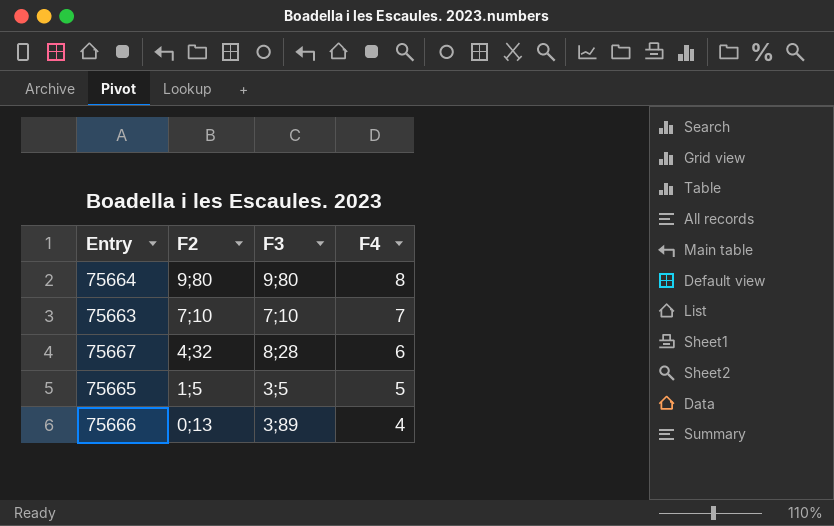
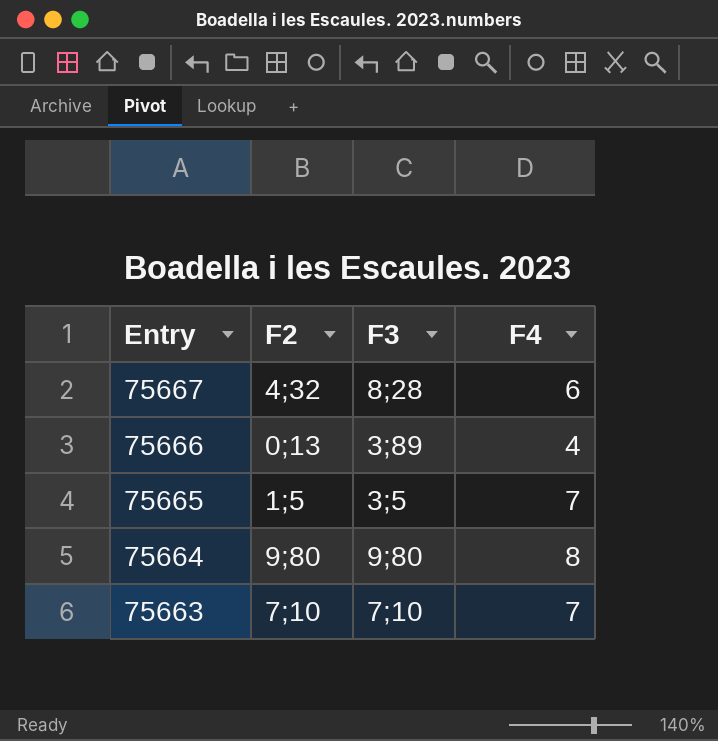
row order: F2 descending -> Entry descending
75665 | F4: 5 -> 7

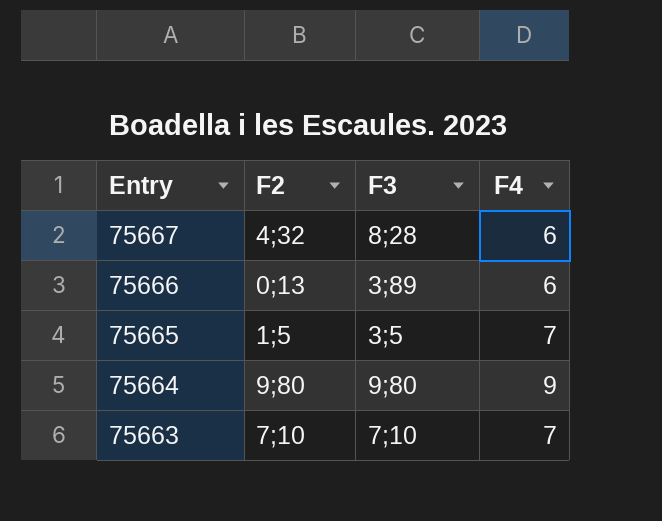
75666 | F4: 4 -> 6
75664 | F4: 8 -> 9

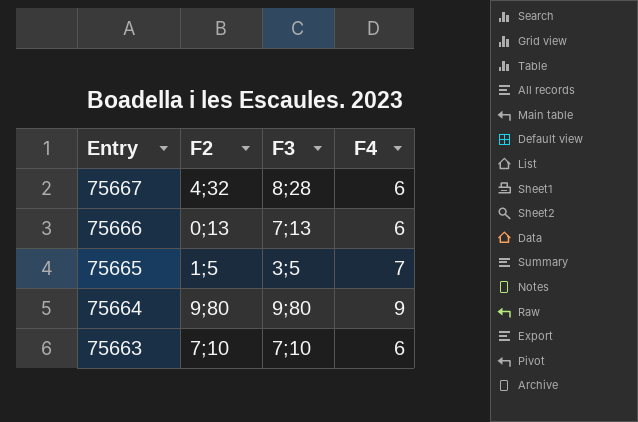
75666 | F3: 3;89 -> 7;13
75663 | F4: 7 -> 6

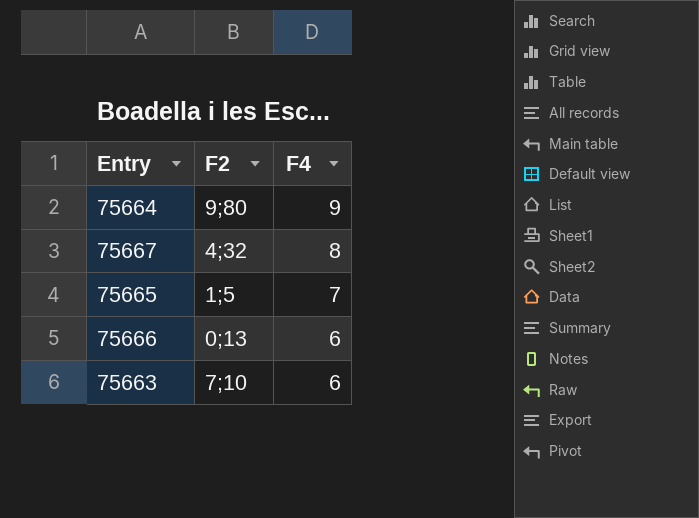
row order: Entry descending -> F4 descending
column F3 | position: 3 -> none
75667 | F4: 6 -> 8

